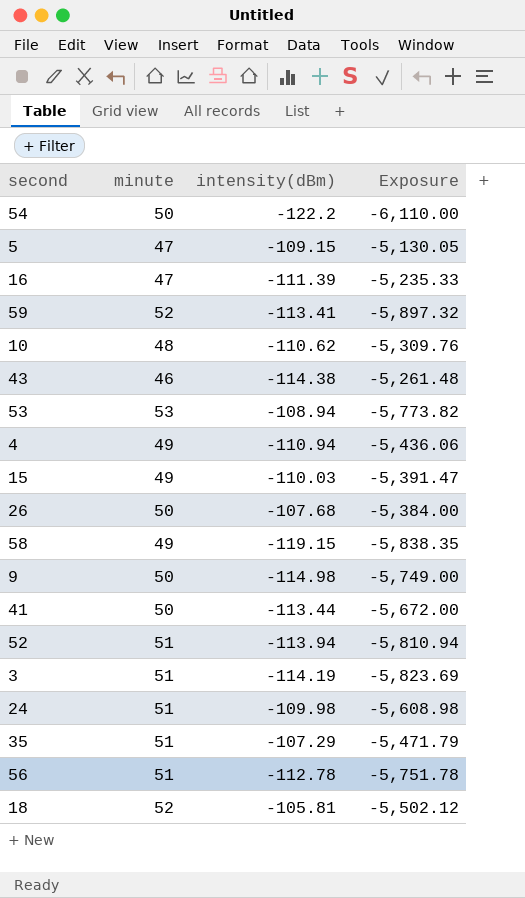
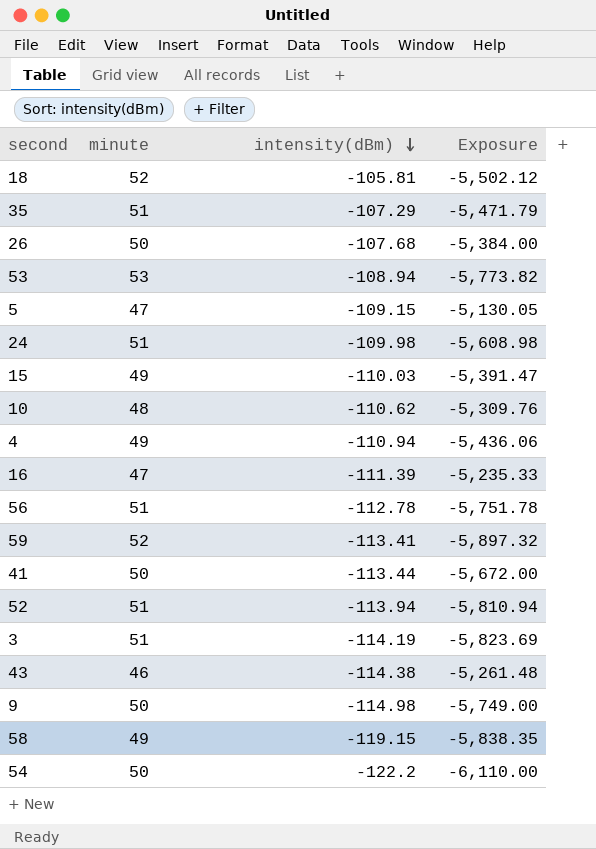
row order: none -> intensity(dBm) descending

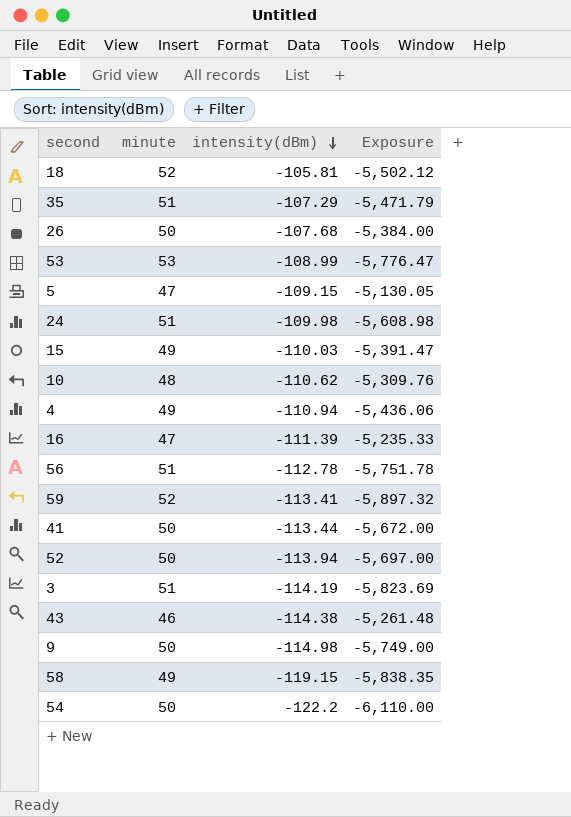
53 | intensity(dBm): -108.94 -> -108.99
53 | Exposure: -5,773.82 -> -5,776.47
52 | minute: 51 -> 50
52 | Exposure: -5,810.94 -> -5,697.00

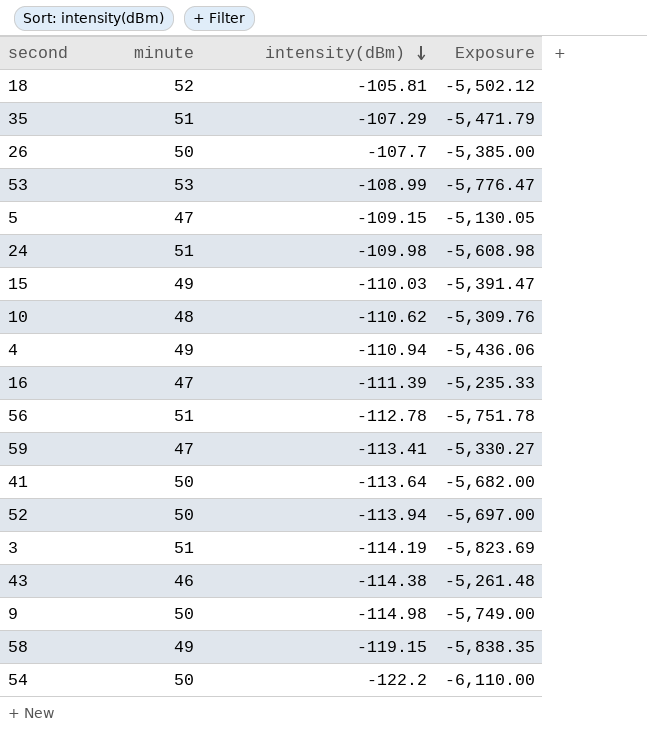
26 | intensity(dBm): -107.68 -> -107.7
26 | Exposure: -5,384.00 -> -5,385.00
59 | minute: 52 -> 47
59 | Exposure: -5,897.32 -> -5,330.27
41 | intensity(dBm): -113.44 -> -113.64
41 | Exposure: -5,672.00 -> -5,682.00

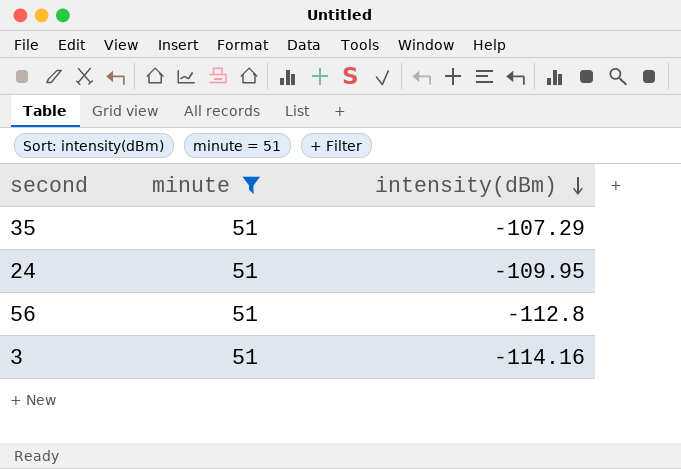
filter: none -> minute = 51
column Exposure | formula: [minute] * [intensity(dBm)] -> none
24 | intensity(dBm): -109.98 -> -109.95
56 | intensity(dBm): -112.78 -> -112.8
3 | intensity(dBm): -114.19 -> -114.16

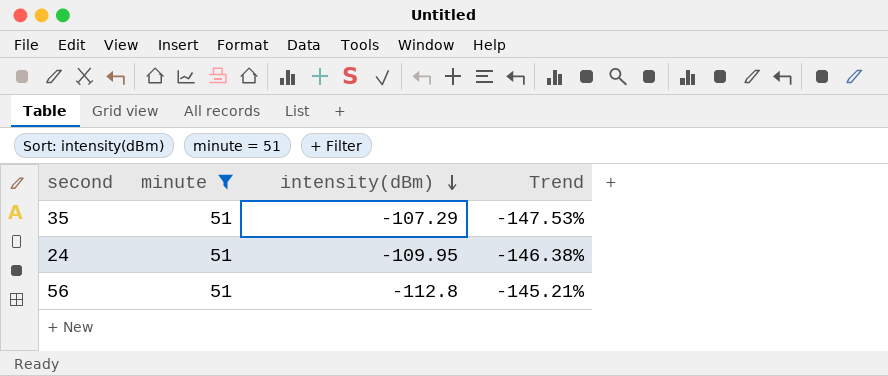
column Trend | formula: none -> ([minute] - [intensity(dBm)]) / [intensity(dBm)]
row 3: 51 | -114.16 -> none

